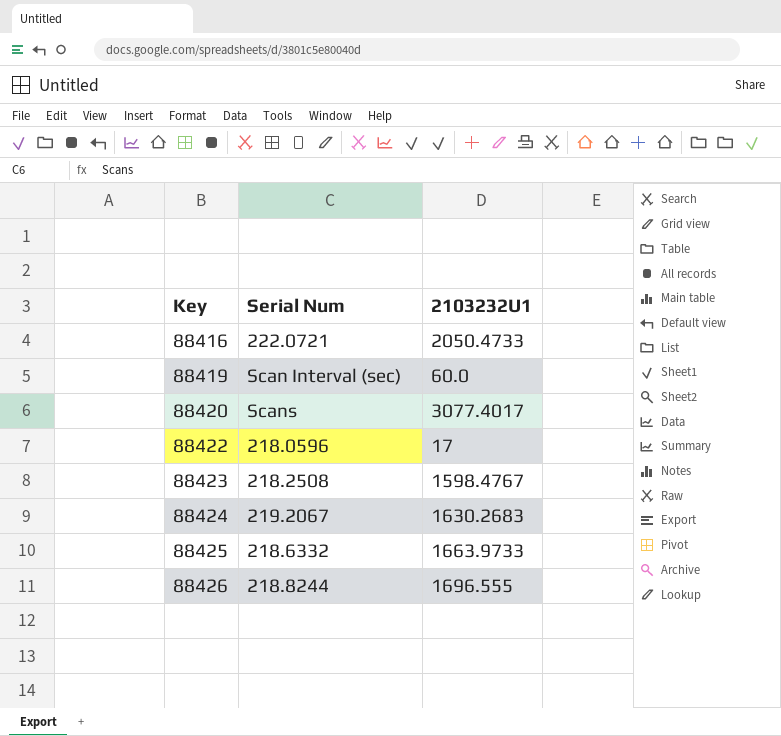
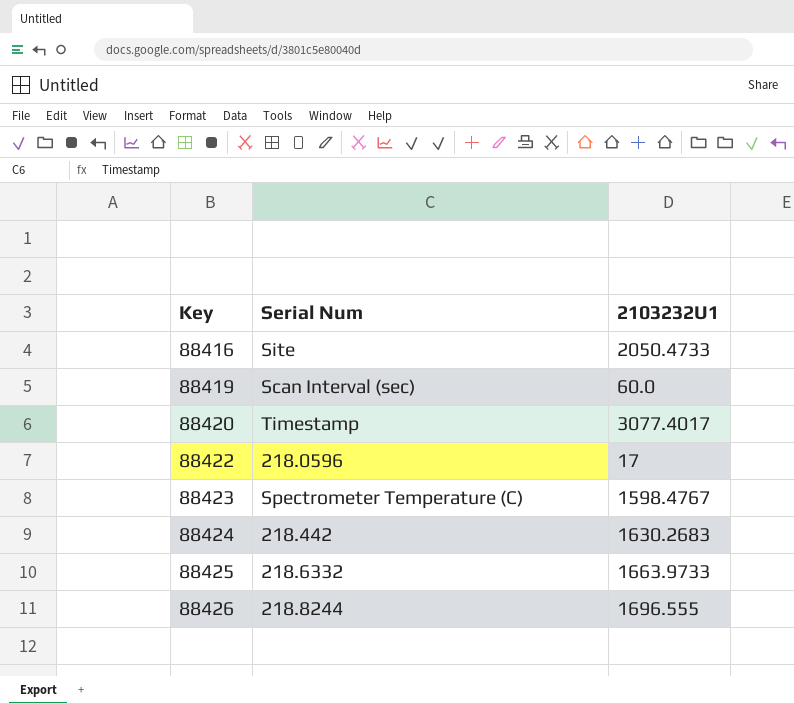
88416 | Serial Num: 222.0721 -> Site
88420 | Serial Num: Scans -> Timestamp
88423 | Serial Num: 218.2508 -> Spectrometer Temperature (C)
88424 | Serial Num: 219.2067 -> 218.442

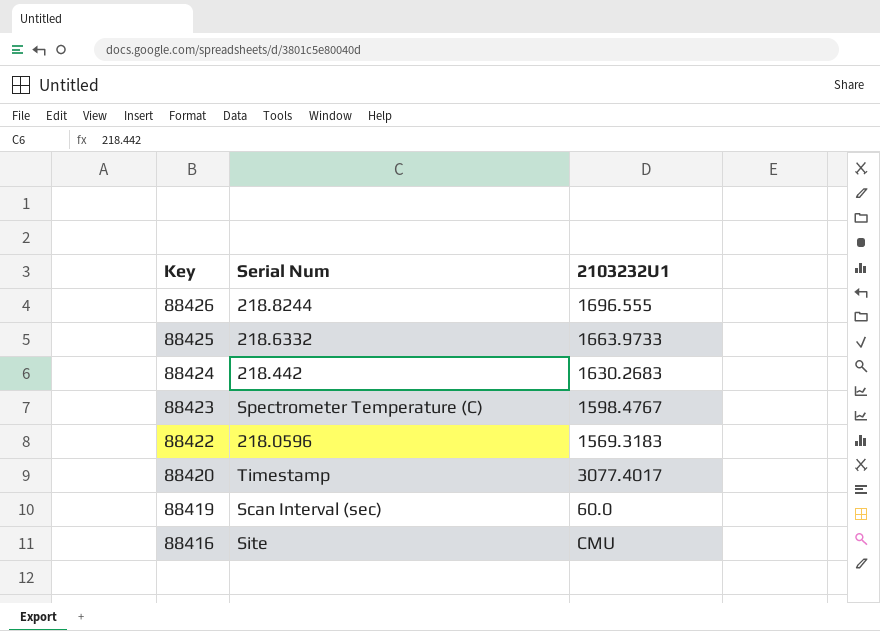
row order: Key ascending -> Key descending
88422 | 2103232U1: 17 -> 1569.3183
88416 | 2103232U1: 2050.4733 -> CMU

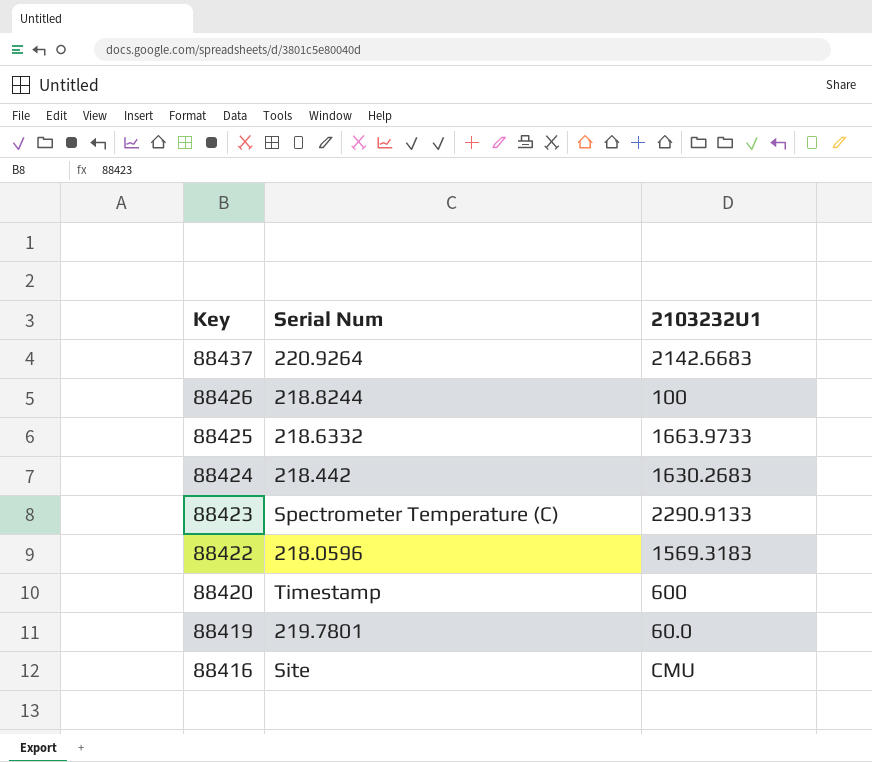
row 88437: none -> 220.9264 | 2142.6683
88426 | 2103232U1: 1696.555 -> 100
88423 | 2103232U1: 1598.4767 -> 2290.9133
88420 | 2103232U1: 3077.4017 -> 600
88419 | Serial Num: Scan Interval (sec) -> 219.7801

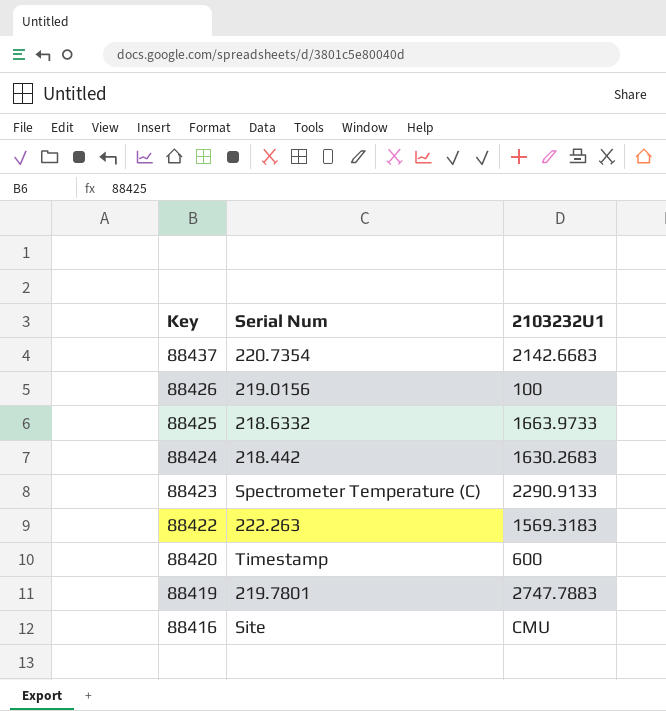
88437 | Serial Num: 220.9264 -> 220.7354
88426 | Serial Num: 218.8244 -> 219.0156
88422 | Serial Num: 218.0596 -> 222.263
88419 | 2103232U1: 60.0 -> 2747.7883

